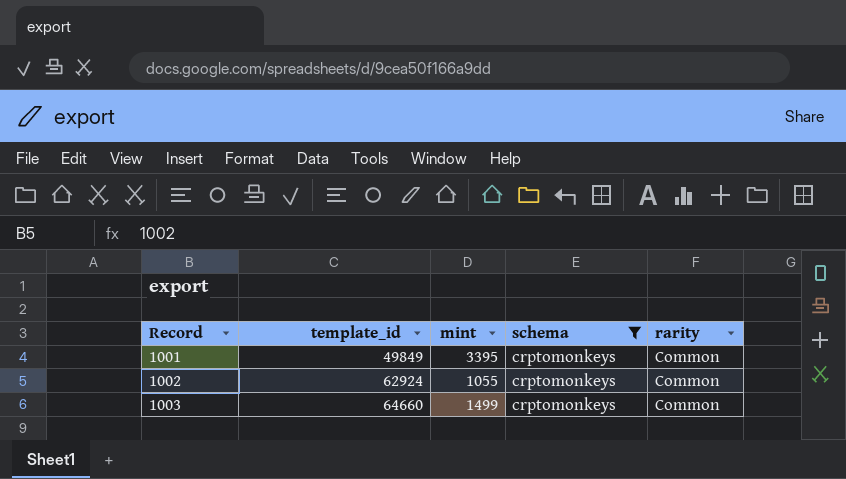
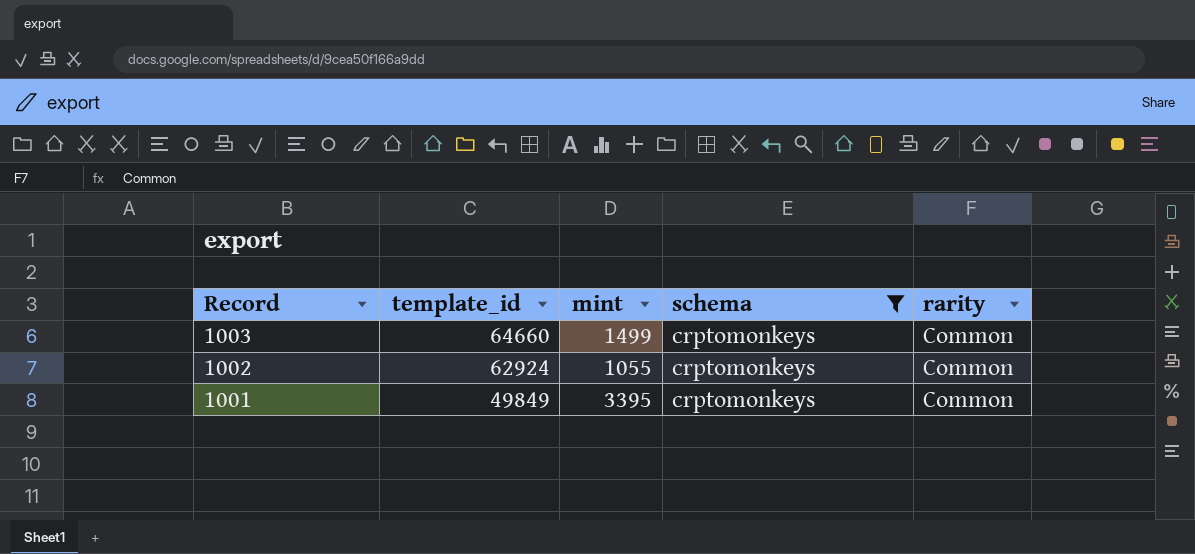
row order: Record ascending -> Record descending

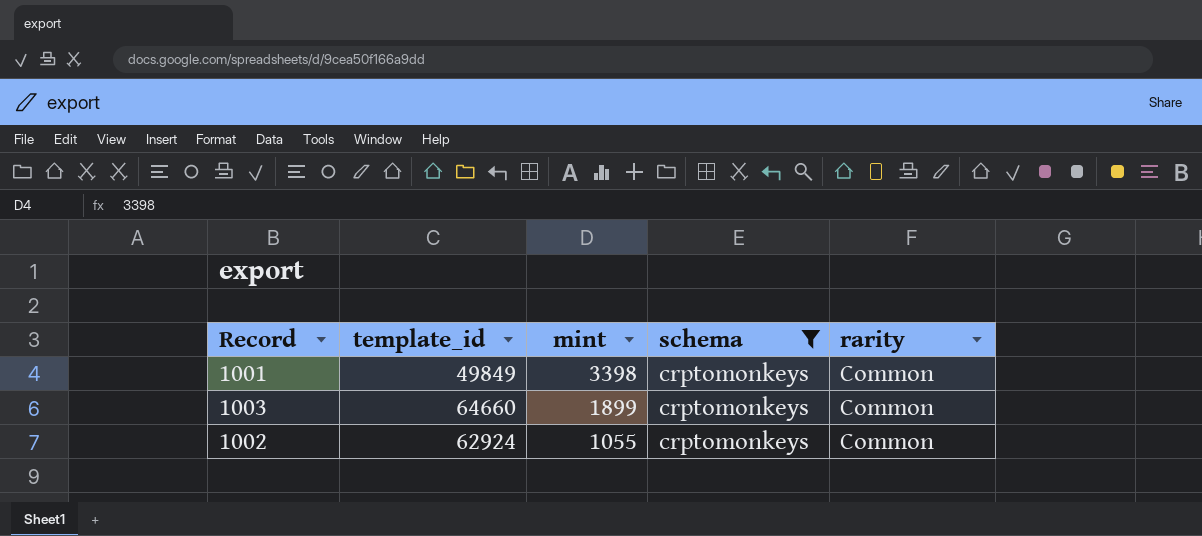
row order: Record descending -> mint descending
1001 | mint: 3395 -> 3398
1003 | mint: 1499 -> 1899

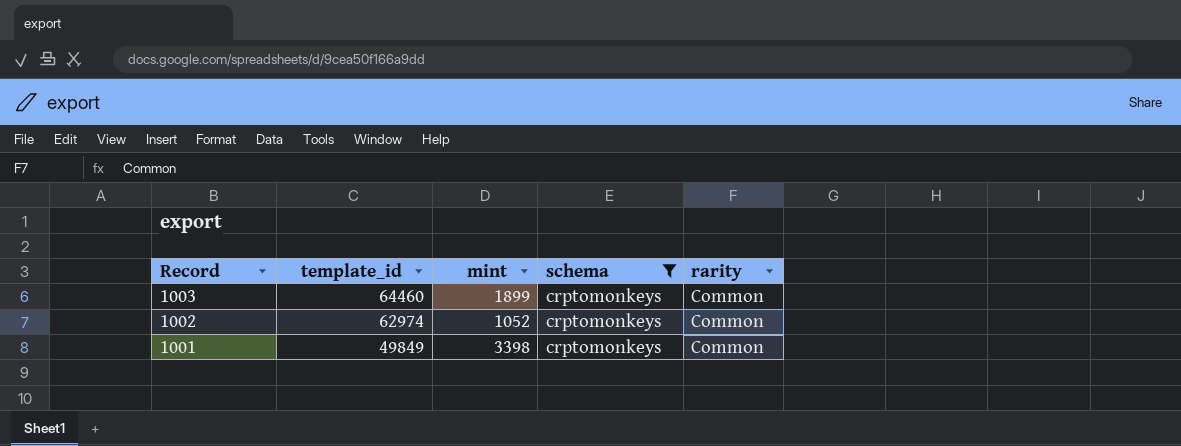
row order: mint descending -> Record descending
1003 | template_id: 64660 -> 64460
1002 | template_id: 62924 -> 62974
1002 | mint: 1055 -> 1052

